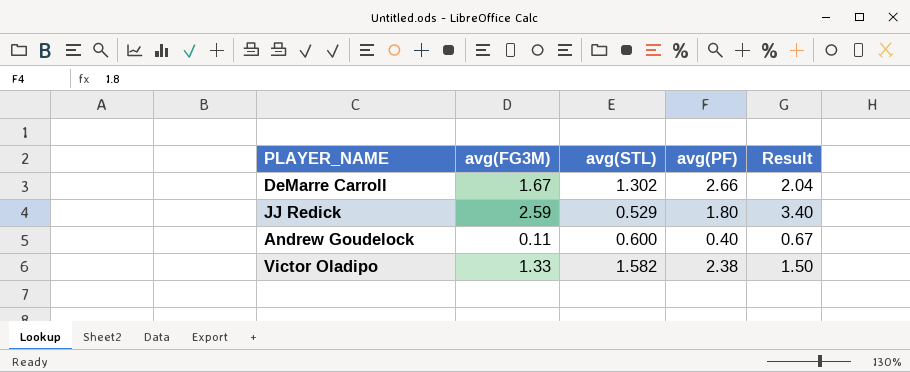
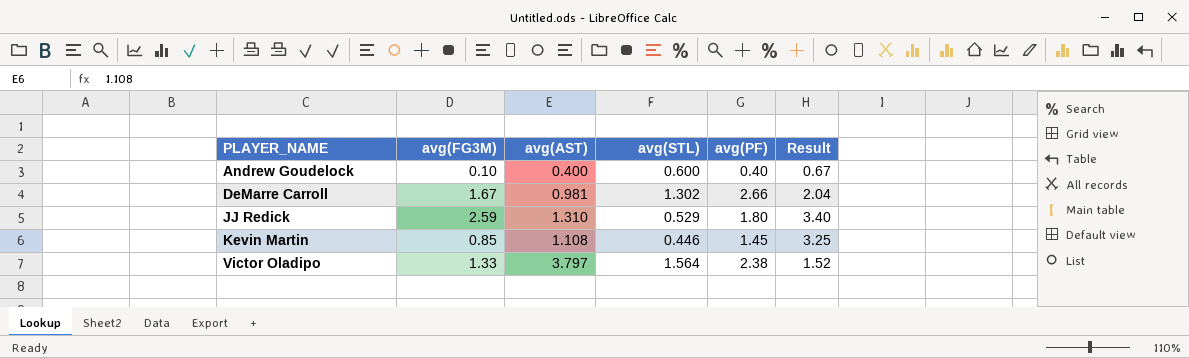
row order: none -> PLAYER_NAME ascending
column avg(AST) | position: none -> 3
Andrew Goudelock | avg(FG3M): 0.11 -> 0.10
row Kevin Martin: none -> 0.85 | 1.108 | 0.446 | 1.45 | 3.25
Victor Oladipo | avg(STL): 1.582 -> 1.564
Victor Oladipo | Result: 1.50 -> 1.52

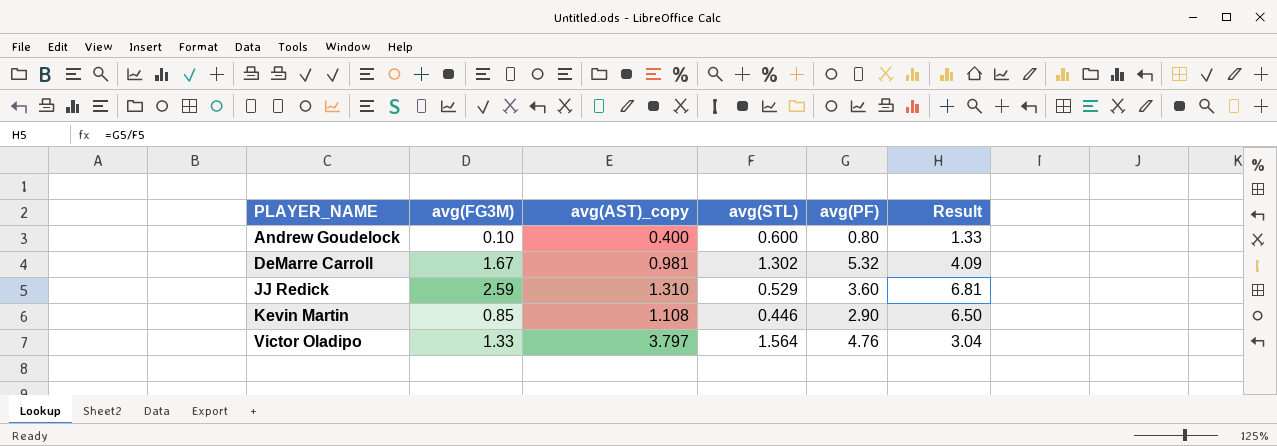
column name: avg(AST) -> avg(AST)_copy
Andrew Goudelock | avg(PF): 0.40 -> 0.80
Andrew Goudelock | Result: 0.67 -> 1.33
DeMarre Carroll | avg(PF): 2.66 -> 5.32
DeMarre Carroll | Result: 2.04 -> 4.09
JJ Redick | avg(PF): 1.80 -> 3.60
JJ Redick | Result: 3.40 -> 6.81
Kevin Martin | avg(PF): 1.45 -> 2.90
Kevin Martin | Result: 3.25 -> 6.50
Victor Oladipo | avg(PF): 2.38 -> 4.76
Victor Oladipo | Result: 1.52 -> 3.04

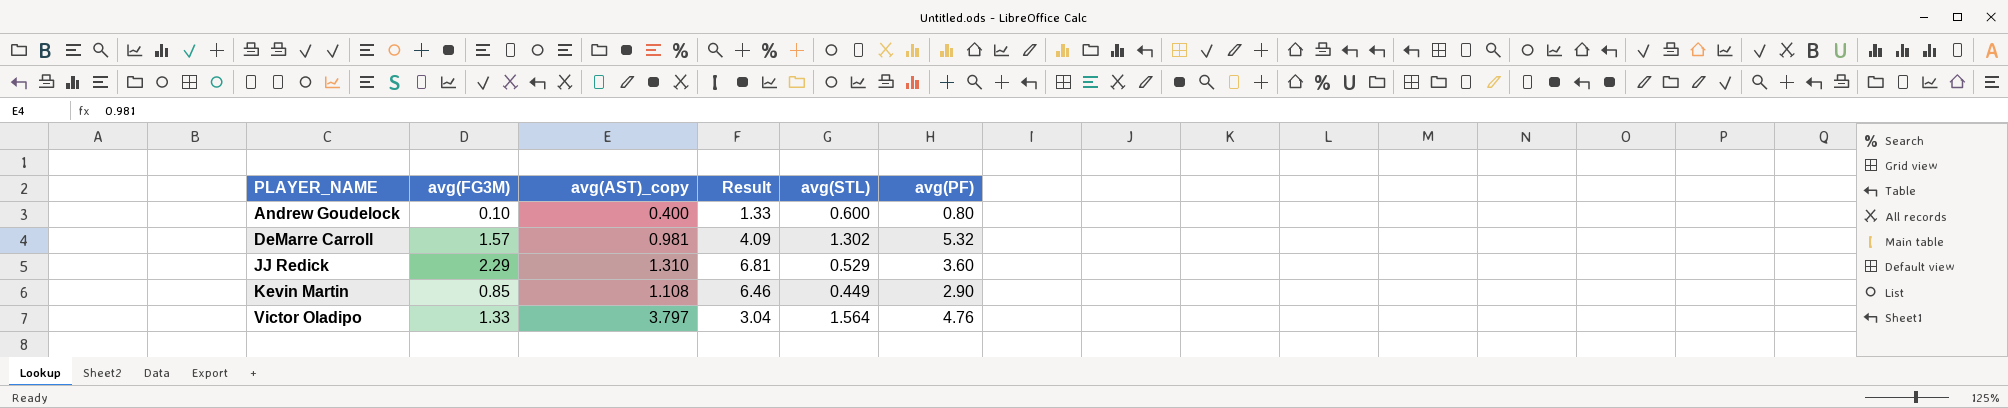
column Result | position: 6 -> 4
DeMarre Carroll | avg(FG3M): 1.67 -> 1.57
JJ Redick | avg(FG3M): 2.59 -> 2.29
Kevin Martin | Result: 6.50 -> 6.46
Kevin Martin | avg(STL): 0.446 -> 0.449

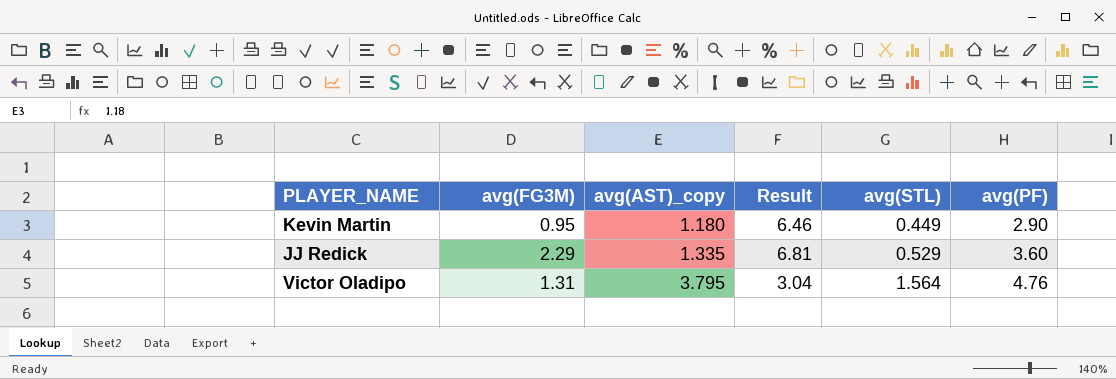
row order: PLAYER_NAME ascending -> avg(AST)_copy ascending
row Andrew Goudelock: 0.10 | 0.400 | 1.33 | 0.600 | 0.80 -> none
row DeMarre Carroll: 1.57 | 0.981 | 4.09 | 1.302 | 5.32 -> none
Kevin Martin | avg(FG3M): 0.85 -> 0.95
Kevin Martin | avg(AST)_copy: 1.108 -> 1.180
JJ Redick | avg(AST)_copy: 1.310 -> 1.335
Victor Oladipo | avg(FG3M): 1.33 -> 1.31
Victor Oladipo | avg(AST)_copy: 3.797 -> 3.795

